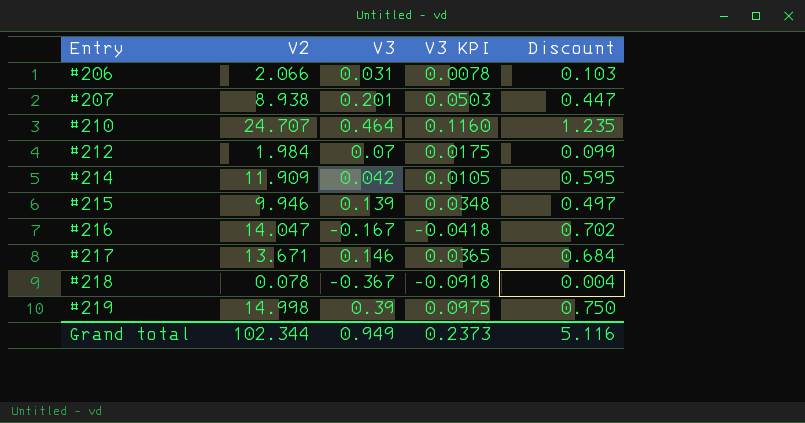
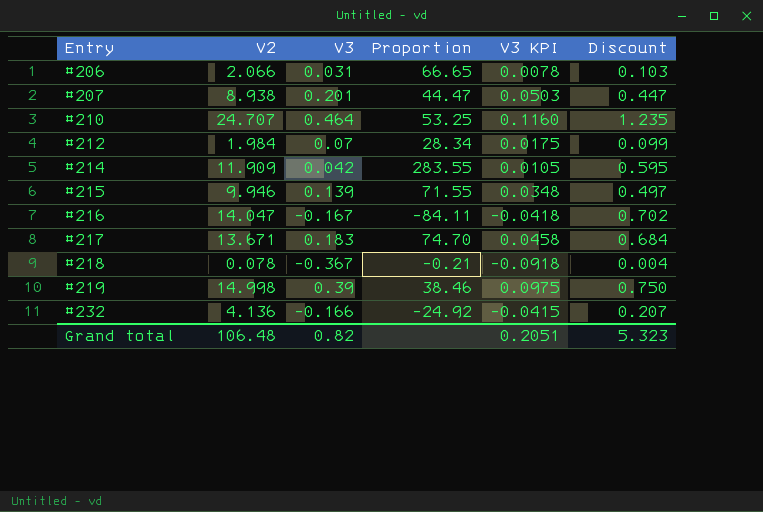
column Proportion | formula: none -> [V2] / [V3]
#217 | V3: 0.146 -> 0.183
#217 | V3 KPI: 0.0365 -> 0.0458
row #232: none -> 4.136 | -0.166 | -24.92 | -0.0415 | 0.207
Grand total | V2: 102.344 -> 106.48
Grand total | V3: 0.949 -> 0.82
Grand total | V3 KPI: 0.2373 -> 0.2051
Grand total | Discount: 5.116 -> 5.323

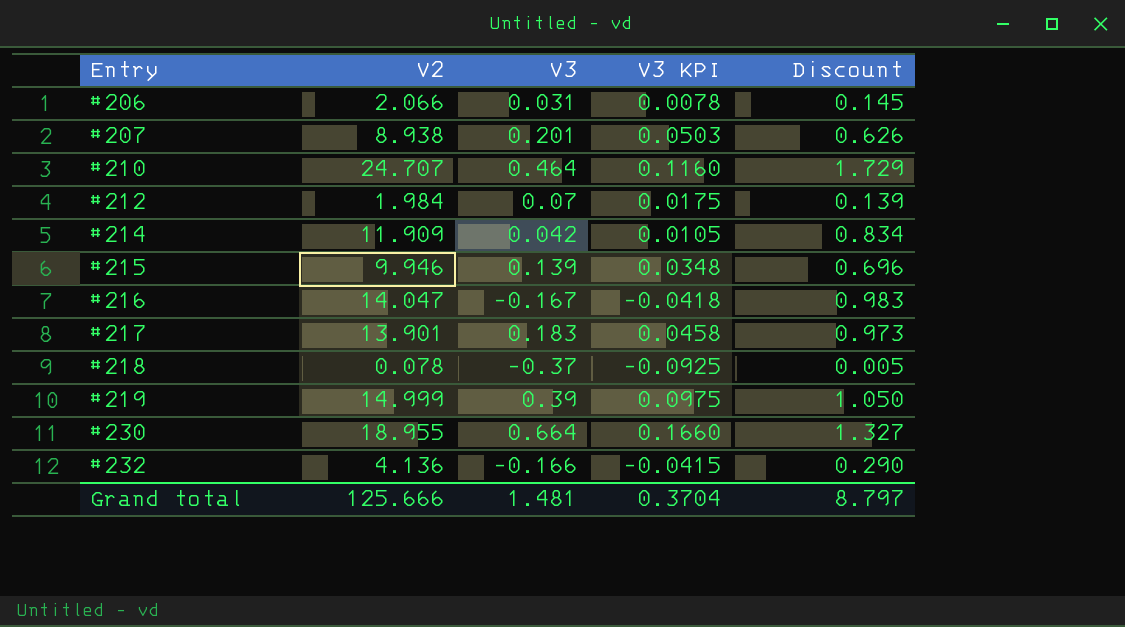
column Proportion | formula: [V2] / [V3] -> none
column Discount | formula: [V2] * 0.05 -> [V2] * 0.07
#217 | V2: 13.671 -> 13.901
#218 | V3: -0.367 -> -0.37
#218 | V3 KPI: -0.0918 -> -0.0925
#219 | V2: 14.998 -> 14.999
row #230: none -> 18.955 | 0.664 | 0.1660 | 1.327
Grand total | V2: 106.48 -> 125.666
Grand total | V3: 0.82 -> 1.481
Grand total | V3 KPI: 0.2051 -> 0.3704
Grand total | Discount: 5.323 -> 8.797

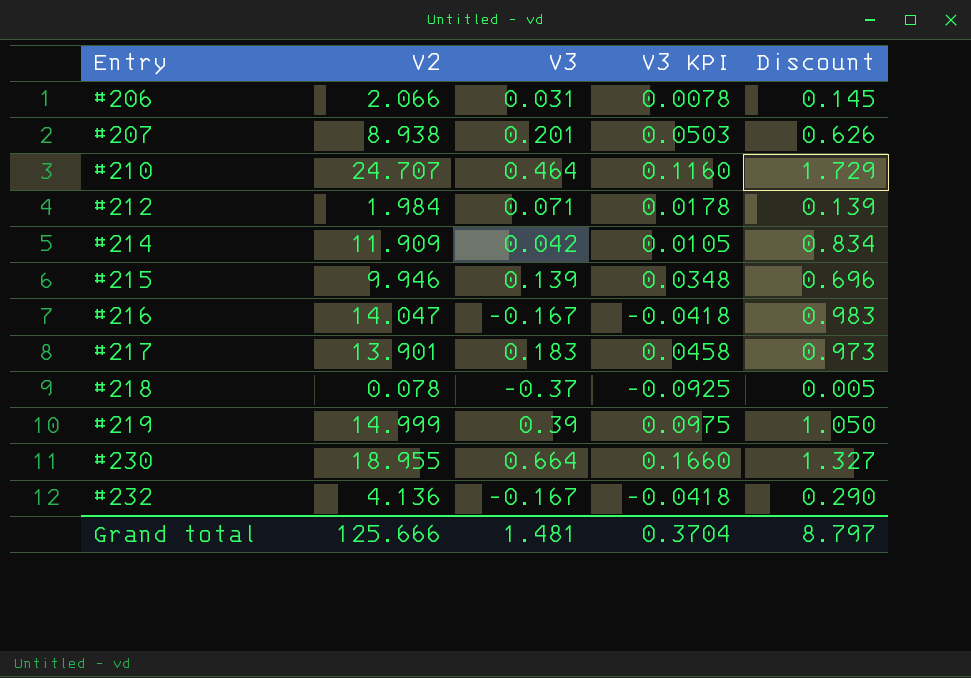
#212 | V3: 0.07 -> 0.071
#212 | V3 KPI: 0.0175 -> 0.0178
#232 | V3: -0.166 -> -0.167
#232 | V3 KPI: -0.0415 -> -0.0418

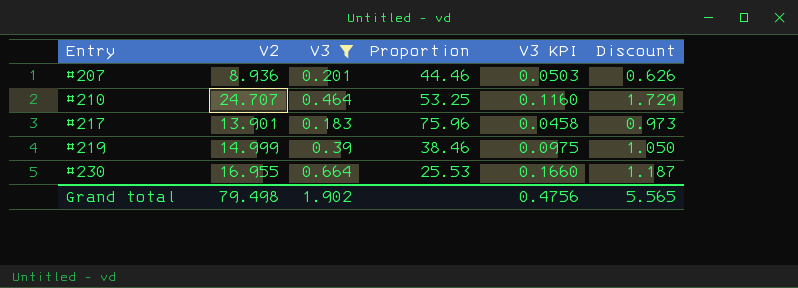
filter: none -> V3 >= 0.183
column Proportion | formula: none -> [V2] / [V3]
#207 | V2: 8.938 -> 8.936
#230 | V2: 18.955 -> 16.955
#230 | Discount: 1.327 -> 1.187
Grand total | V2: 125.666 -> 79.498
Grand total | V3: 1.481 -> 1.902
Grand total | V3 KPI: 0.3704 -> 0.4756
Grand total | Discount: 8.797 -> 5.565

